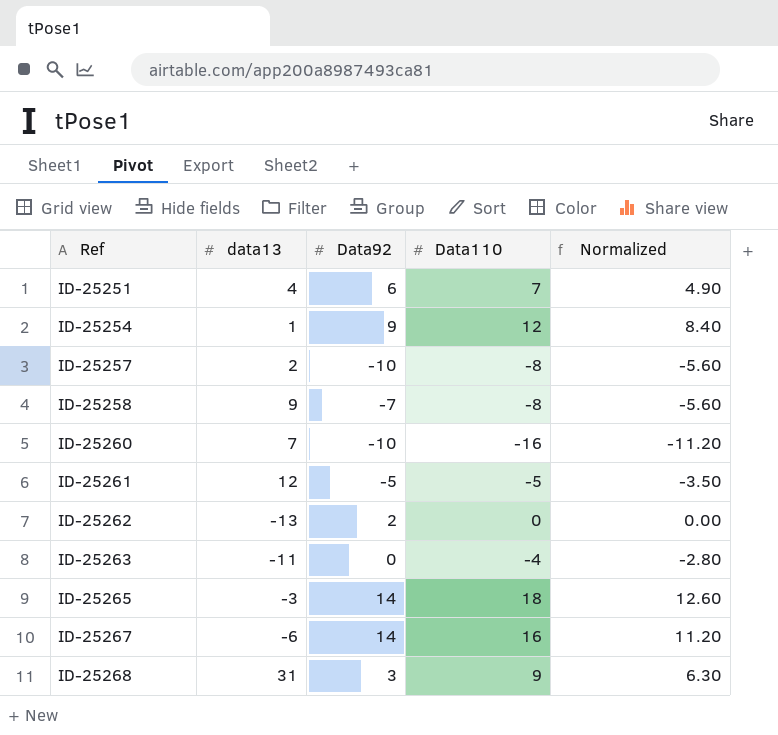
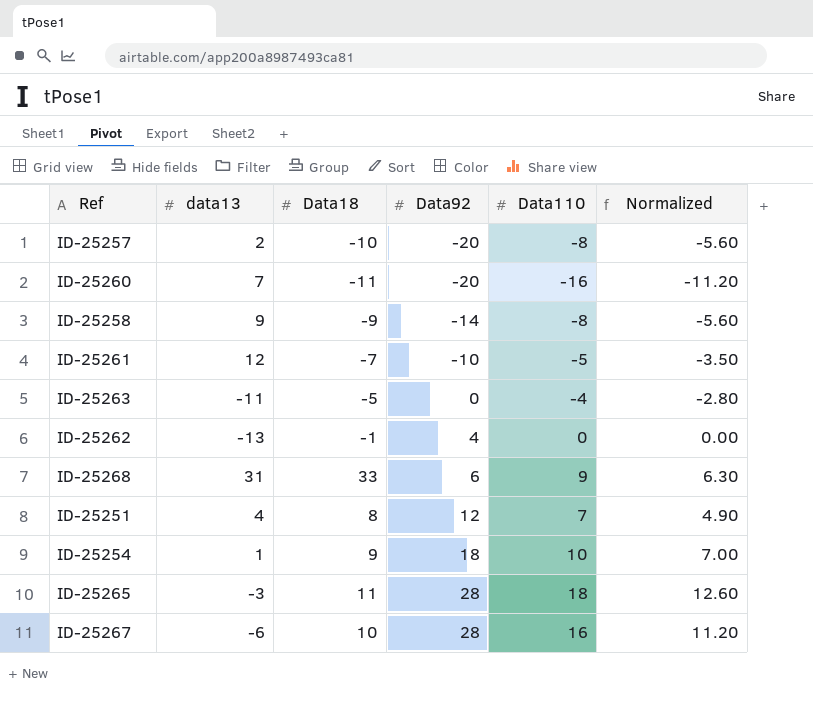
row order: Ref ascending -> Data92 ascending
column Data18 | position: none -> 3
ID-25257 | Data92: -10 -> -20
ID-25260 | Data92: -10 -> -20
ID-25258 | Data92: -7 -> -14
ID-25261 | Data92: -5 -> -10
ID-25262 | Data92: 2 -> 4
ID-25268 | Data92: 3 -> 6
ID-25251 | Data92: 6 -> 12
ID-25254 | Data92: 9 -> 18
ID-25254 | Data110: 12 -> 10
ID-25254 | Normalized: 8.40 -> 7.00
ID-25265 | Data92: 14 -> 28
ID-25267 | Data92: 14 -> 28

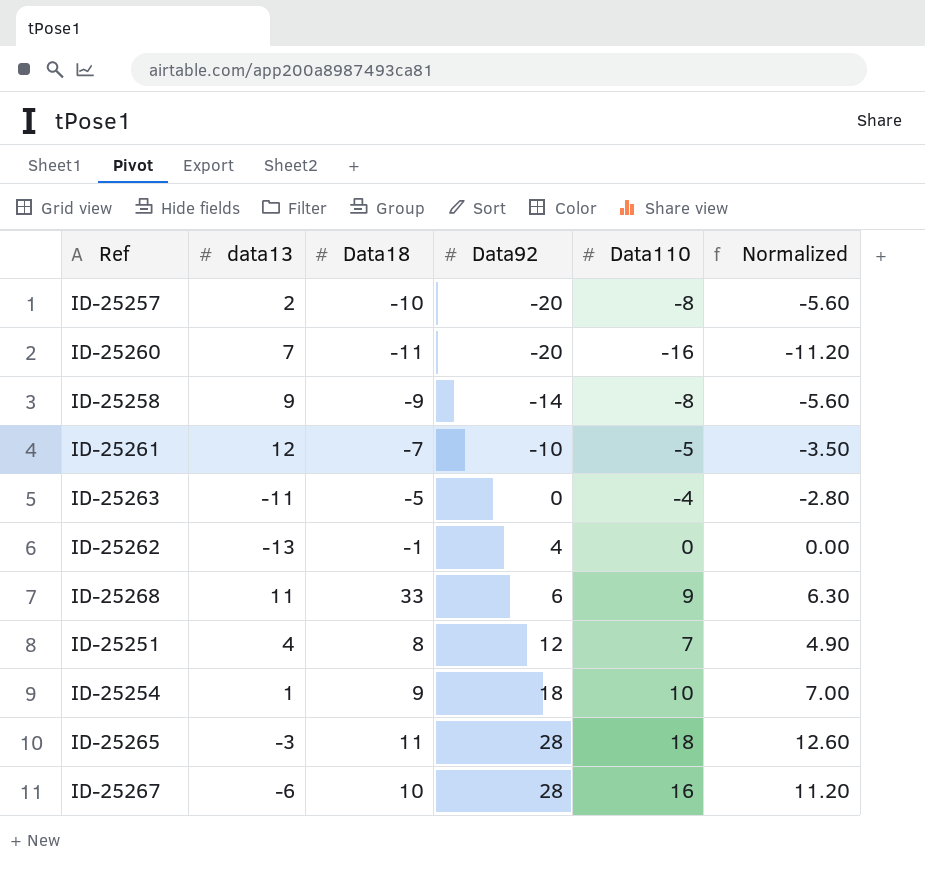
ID-25268 | data13: 31 -> 11

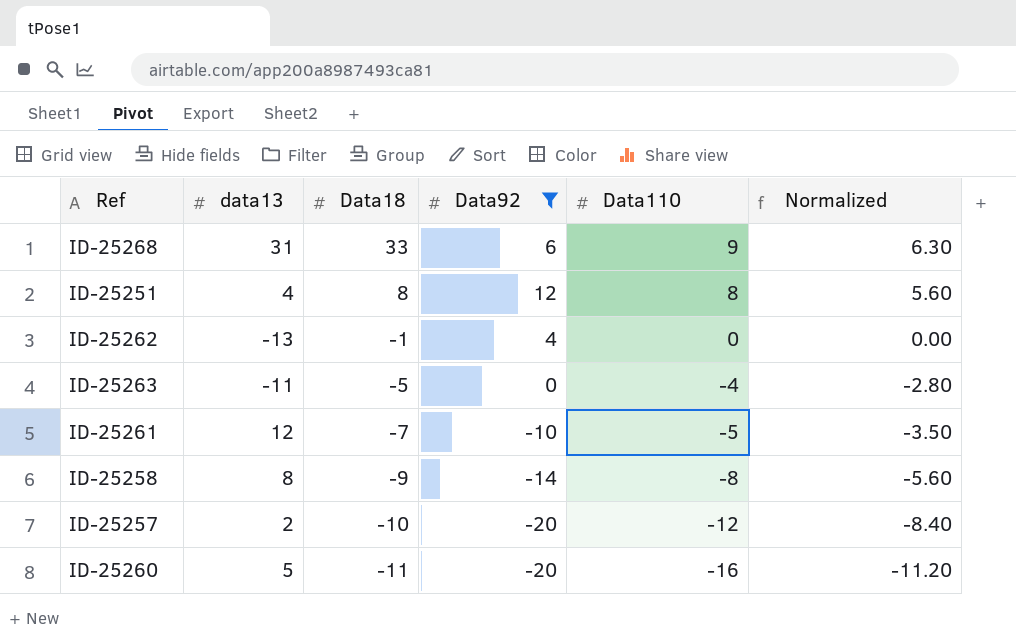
filter: none -> Data92 <= 12
row order: Data92 ascending -> Data18 descending
ID-25268 | data13: 11 -> 31
ID-25251 | Data110: 7 -> 8
ID-25251 | Normalized: 4.90 -> 5.60
ID-25258 | data13: 9 -> 8
ID-25257 | Data110: -8 -> -12
ID-25257 | Normalized: -5.60 -> -8.40
ID-25260 | data13: 7 -> 5

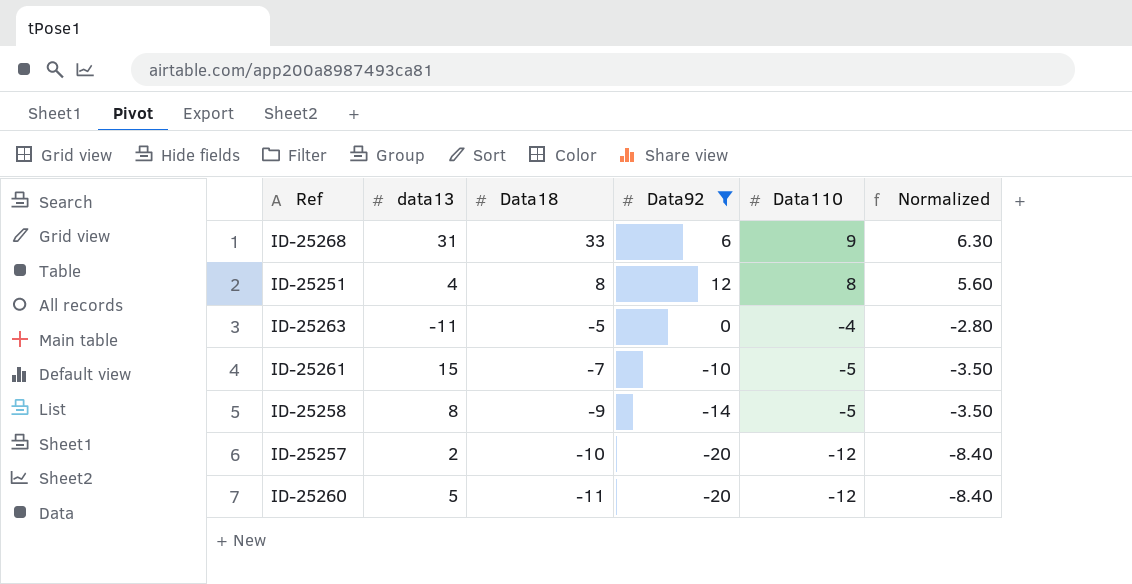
row ID-25262: -13 | -1 | 4 | 0 | 0.00 -> none
ID-25261 | data13: 12 -> 15
ID-25258 | Data110: -8 -> -5
ID-25258 | Normalized: -5.60 -> -3.50
ID-25260 | Data110: -16 -> -12
ID-25260 | Normalized: -11.20 -> -8.40

